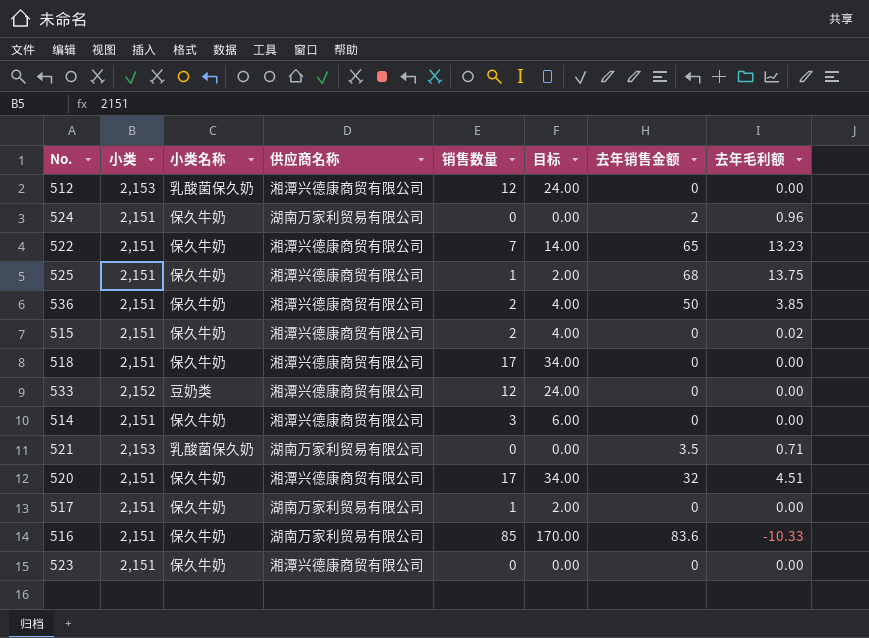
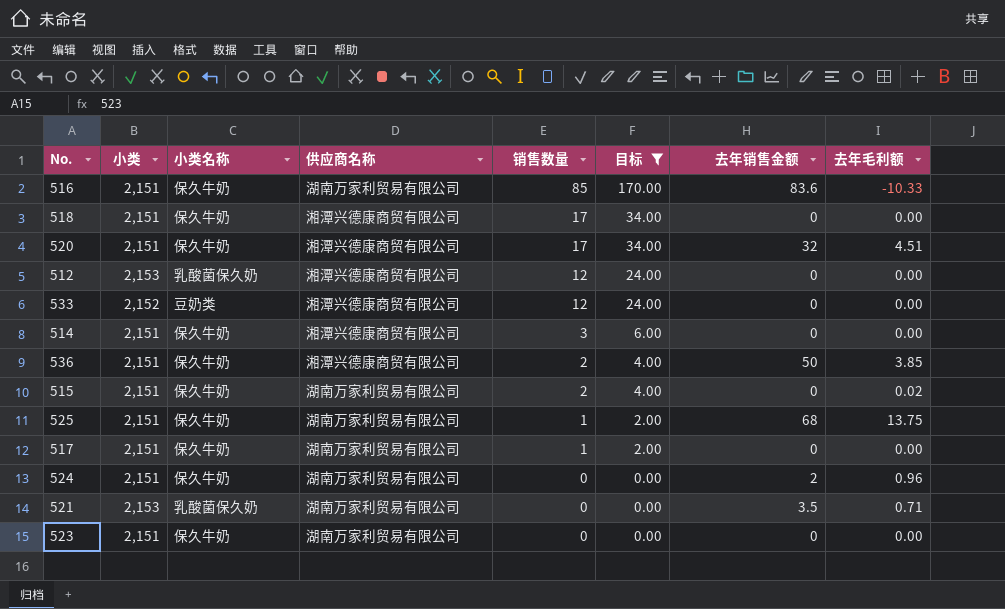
filter: none -> 目标 != 14.00
row order: none -> 销售数量 descending
515 | 供应商名称: 湘潭兴德康商贸有限公司 -> 湖南万家利贸易有限公司
525 | 供应商名称: 湘潭兴德康商贸有限公司 -> 湖南万家利贸易有限公司
523 | 供应商名称: 湘潭兴德康商贸有限公司 -> 湖南万家利贸易有限公司

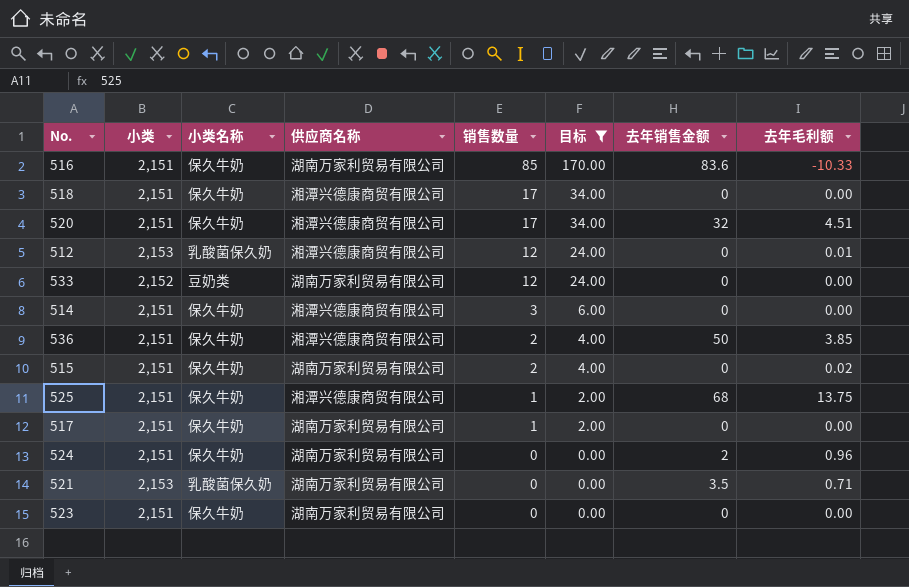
512 | 去年毛利额: 0.00 -> 0.01
533 | 供应商名称: 湘潭兴德康商贸有限公司 -> 湖南万家利贸易有限公司
525 | 供应商名称: 湖南万家利贸易有限公司 -> 湘潭兴德康商贸有限公司

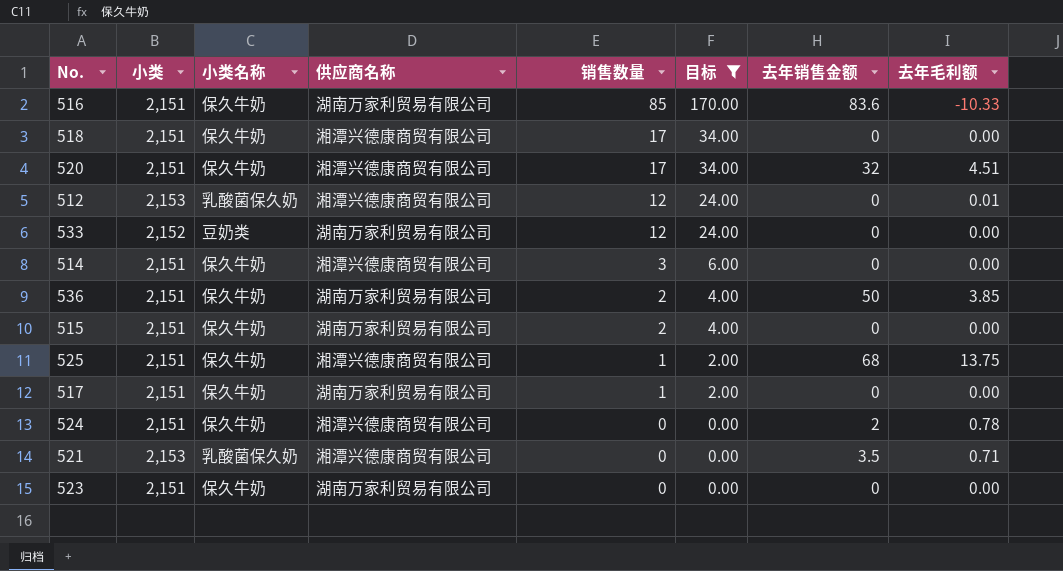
536 | 供应商名称: 湘潭兴德康商贸有限公司 -> 湖南万家利贸易有限公司
515 | 去年毛利额: 0.02 -> 0.00
524 | 供应商名称: 湖南万家利贸易有限公司 -> 湘潭兴德康商贸有限公司
524 | 去年毛利额: 0.96 -> 0.78
521 | 供应商名称: 湖南万家利贸易有限公司 -> 湘潭兴德康商贸有限公司

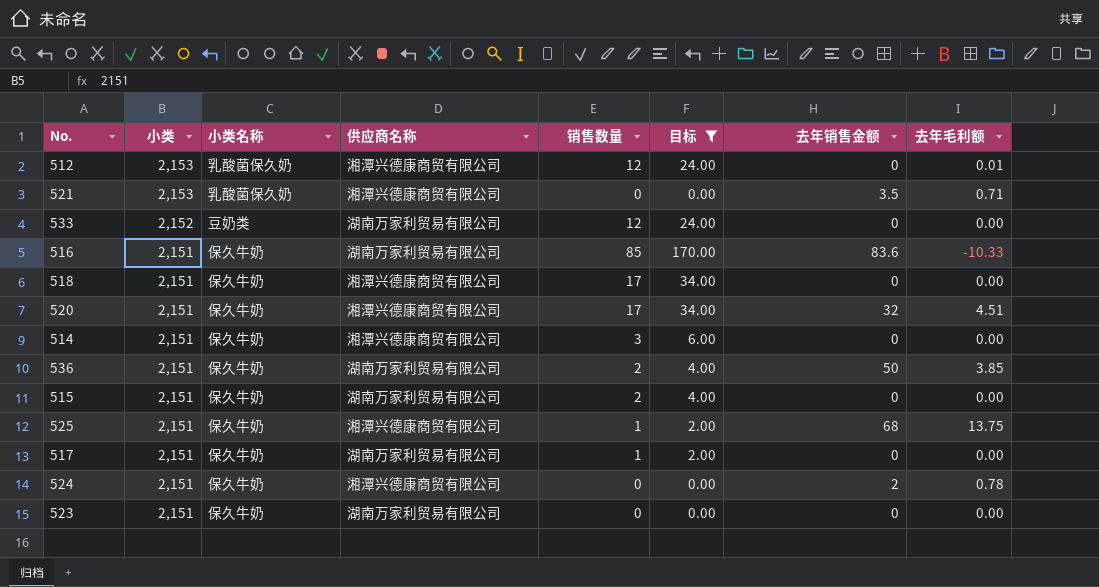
row order: 销售数量 descending -> 小类 descending

